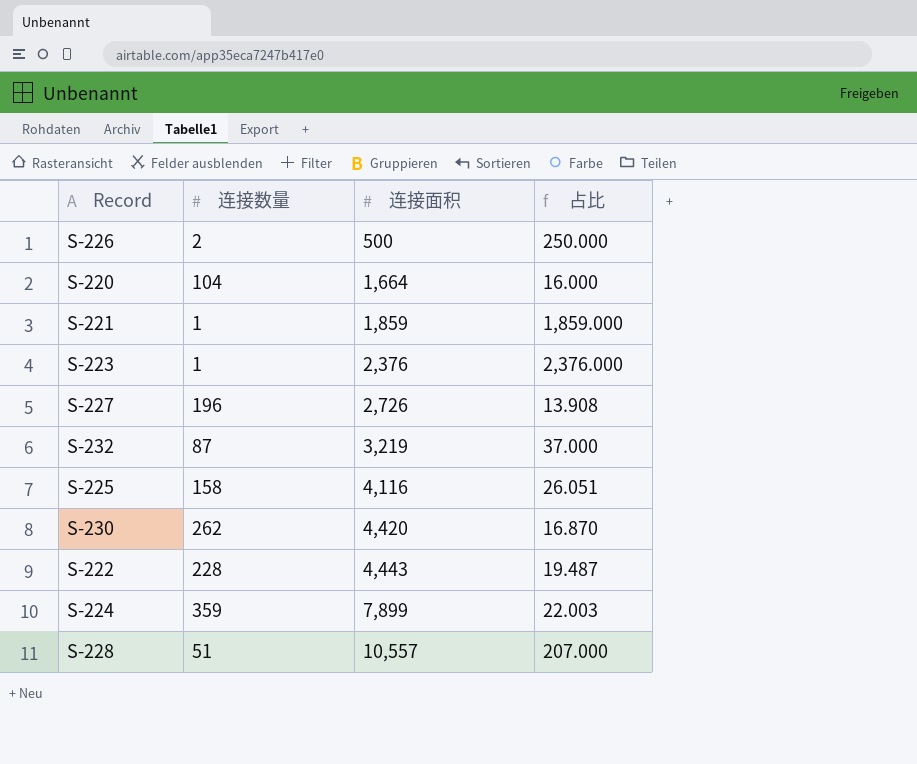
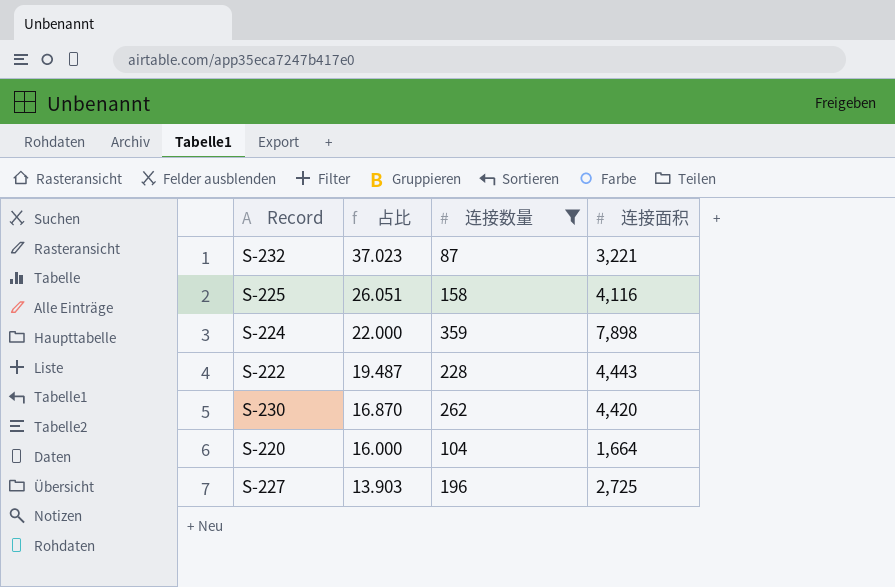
filter: none -> 连接数量 >= 87
row order: 连接面积 ascending -> 占比 descending
column 占比 | position: 4 -> 2
S-232 | 占比: 37.000 -> 37.023
S-232 | 连接面积: 3,219 -> 3,221
S-224 | 占比: 22.003 -> 22.000
S-224 | 连接面积: 7,899 -> 7,898
S-227 | 占比: 13.908 -> 13.903
S-227 | 连接面积: 2,726 -> 2,725

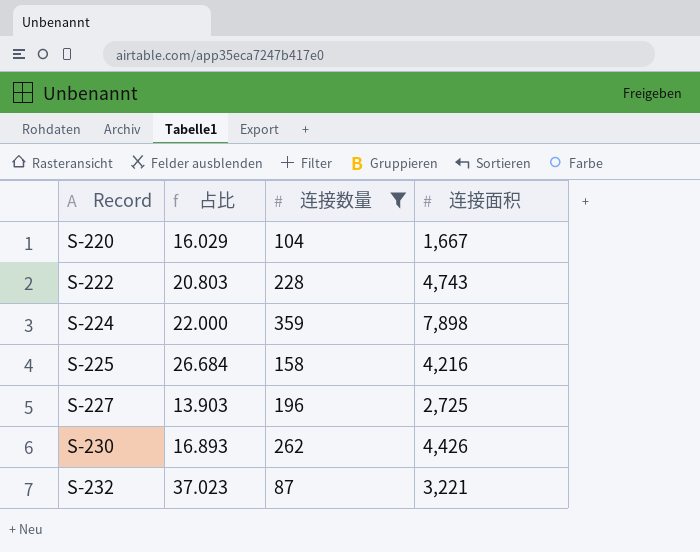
row order: 占比 descending -> Record ascending
S-220 | 占比: 16.000 -> 16.029
S-220 | 连接面积: 1,664 -> 1,667
S-222 | 占比: 19.487 -> 20.803
S-222 | 连接面积: 4,443 -> 4,743
S-225 | 占比: 26.051 -> 26.684
S-225 | 连接面积: 4,116 -> 4,216
S-230 | 占比: 16.870 -> 16.893
S-230 | 连接面积: 4,420 -> 4,426

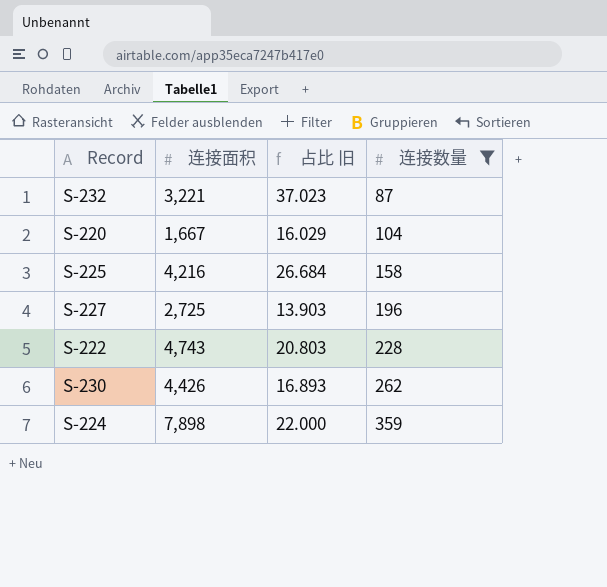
row order: Record ascending -> 连接数量 ascending
column 连接面积 | position: 4 -> 2
column name: 占比 -> 占比 旧

